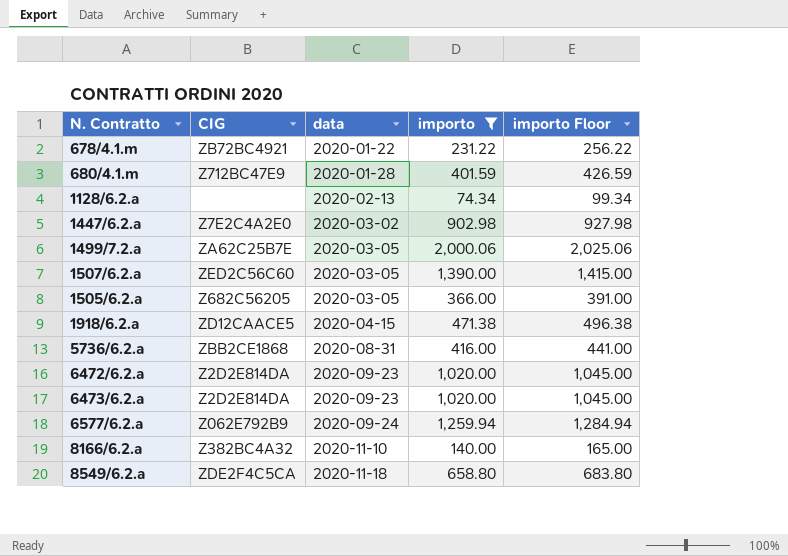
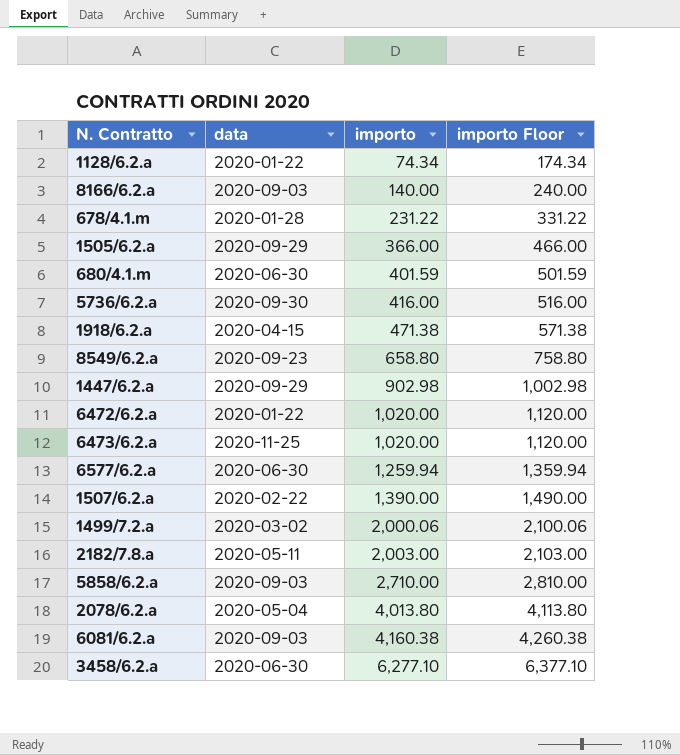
filter: importo <= 2,000.06 -> none
row order: data ascending -> importo ascending
column CIG | position: 2 -> none
column importo Floor | formula: [importo] + 25 -> [importo] + 100
1128/6.2.a | data: 2020-02-13 -> 2020-01-22
8166/6.2.a | data: 2020-11-10 -> 2020-09-03
678/4.1.m | data: 2020-01-22 -> 2020-01-28
1505/6.2.a | data: 2020-03-05 -> 2020-09-29
680/4.1.m | data: 2020-01-28 -> 2020-06-30
5736/6.2.a | data: 2020-08-31 -> 2020-09-30
8549/6.2.a | data: 2020-11-18 -> 2020-09-23
1447/6.2.a | data: 2020-03-02 -> 2020-09-29
6472/6.2.a | data: 2020-09-23 -> 2020-01-22
6473/6.2.a | data: 2020-09-23 -> 2020-11-25
6577/6.2.a | data: 2020-09-24 -> 2020-06-30
1507/6.2.a | data: 2020-03-05 -> 2020-02-22
1499/7.2.a | data: 2020-03-05 -> 2020-03-02

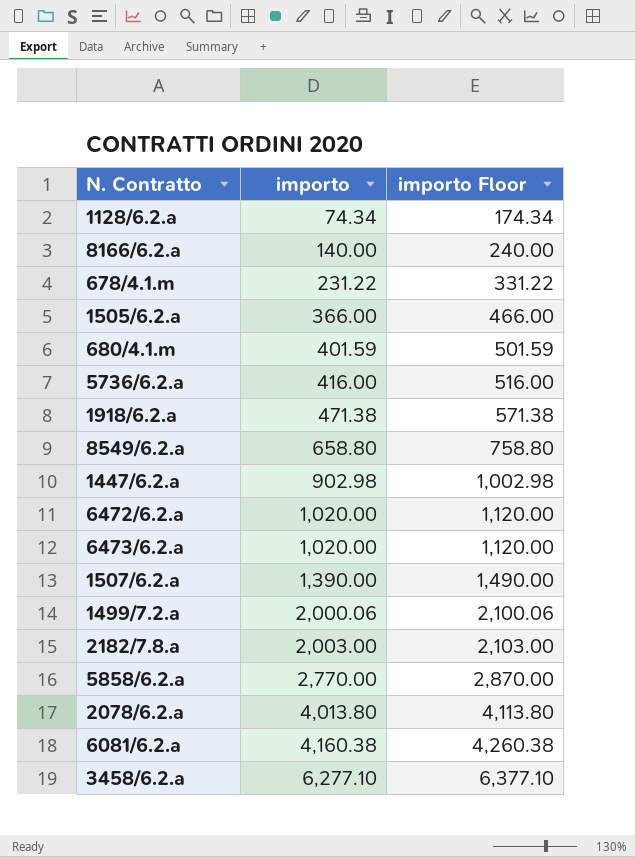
column data | position: 2 -> none
row 6577/6.2.a: 2020-06-30 | 1,259.94 | 1,359.94 -> none
5858/6.2.a | importo: 2,710.00 -> 2,770.00
5858/6.2.a | importo Floor: 2,810.00 -> 2,870.00

